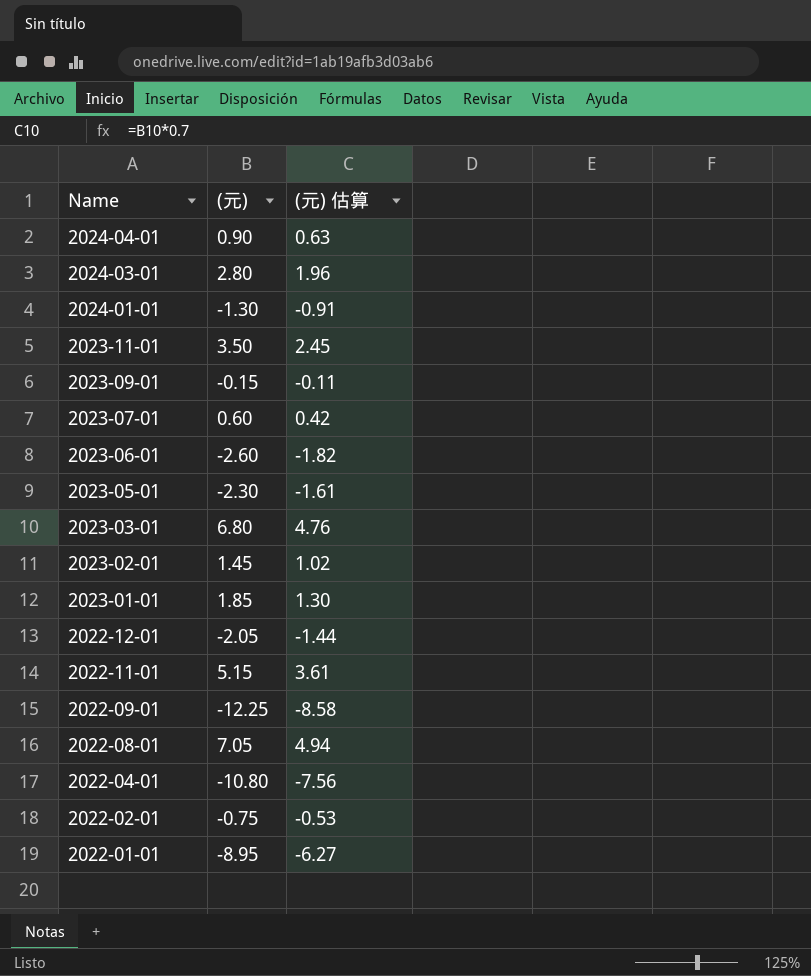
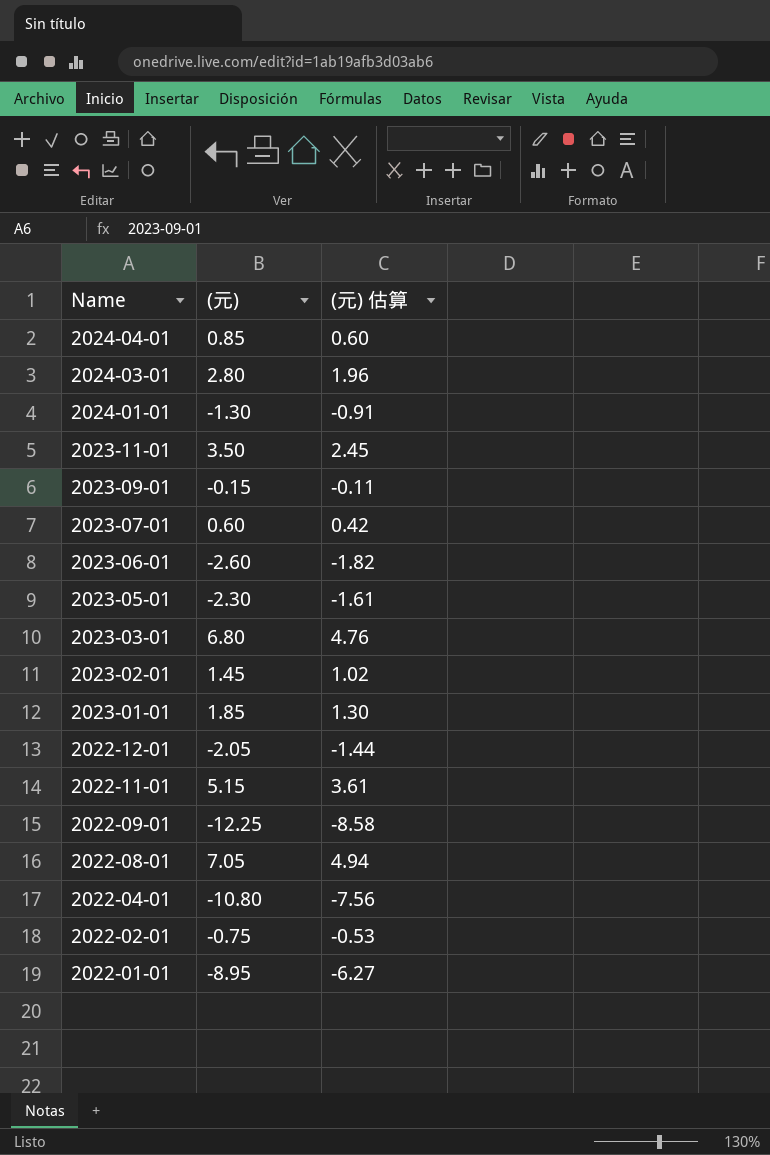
2024-04-01 | (元): 0.90 -> 0.85
2024-04-01 | (元) 估算: 0.63 -> 0.60

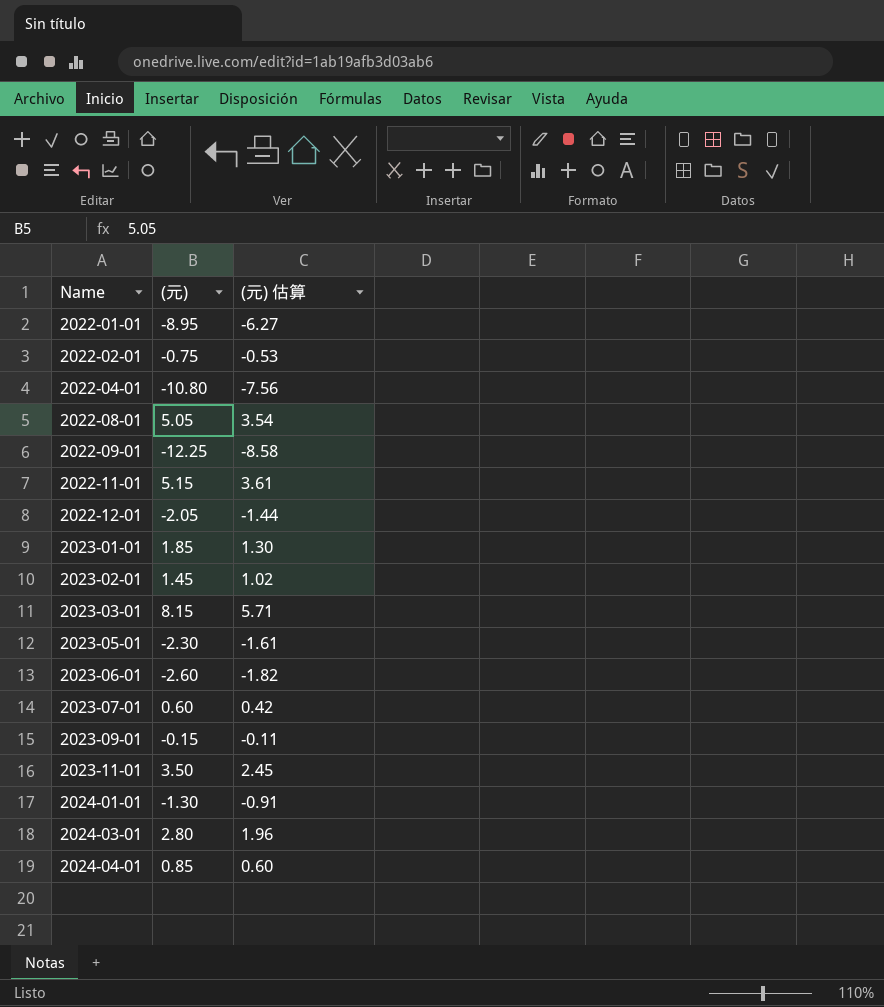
row order: Name descending -> Name ascending
2022-08-01 | (元): 7.05 -> 5.05
2022-08-01 | (元) 估算: 4.94 -> 3.54
2023-03-01 | (元): 6.80 -> 8.15
2023-03-01 | (元) 估算: 4.76 -> 5.71

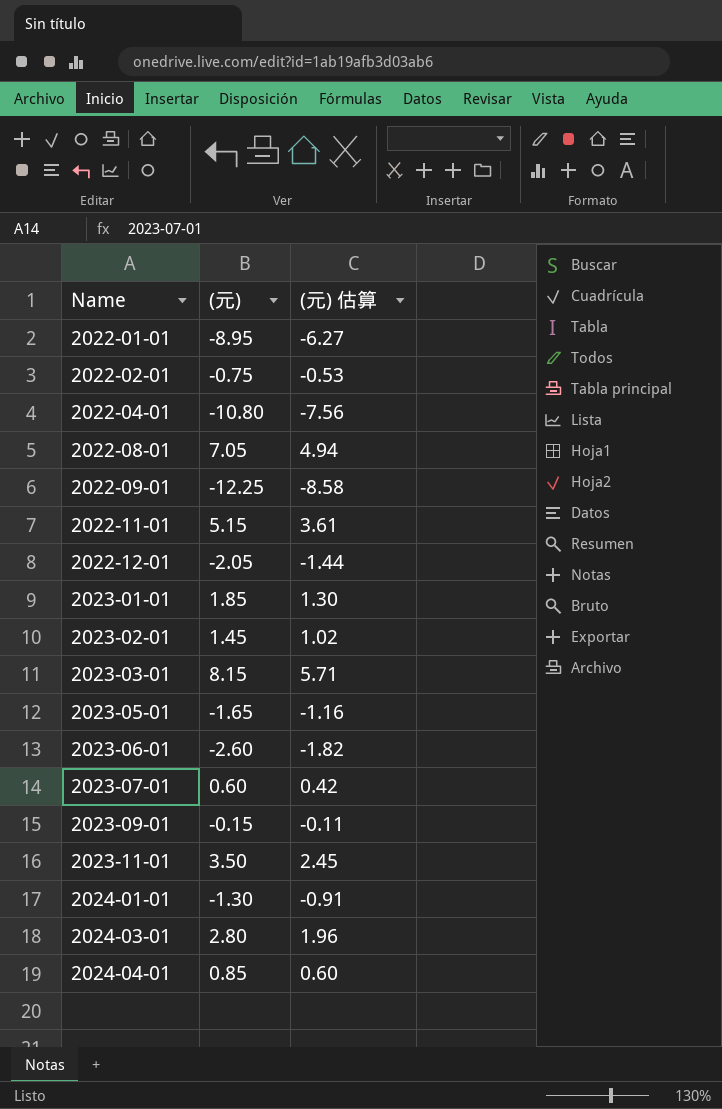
2022-08-01 | (元): 5.05 -> 7.05
2022-08-01 | (元) 估算: 3.54 -> 4.94
2023-05-01 | (元): -2.30 -> -1.65
2023-05-01 | (元) 估算: -1.61 -> -1.16

